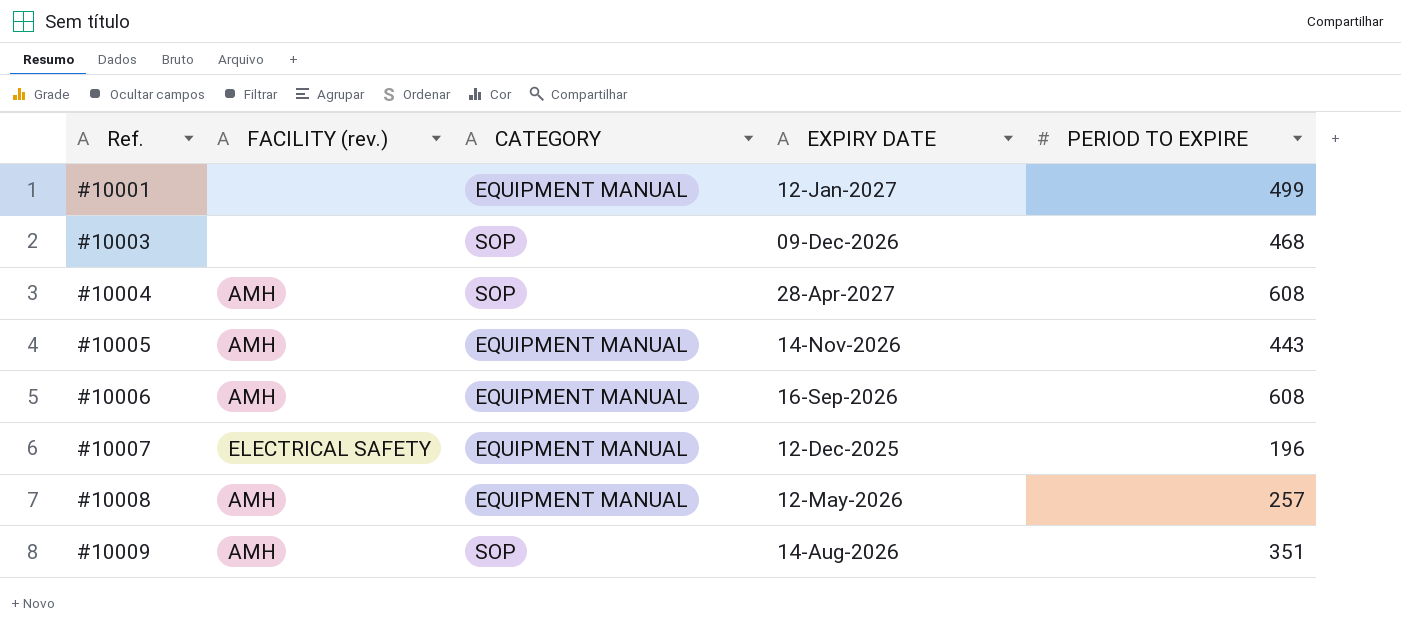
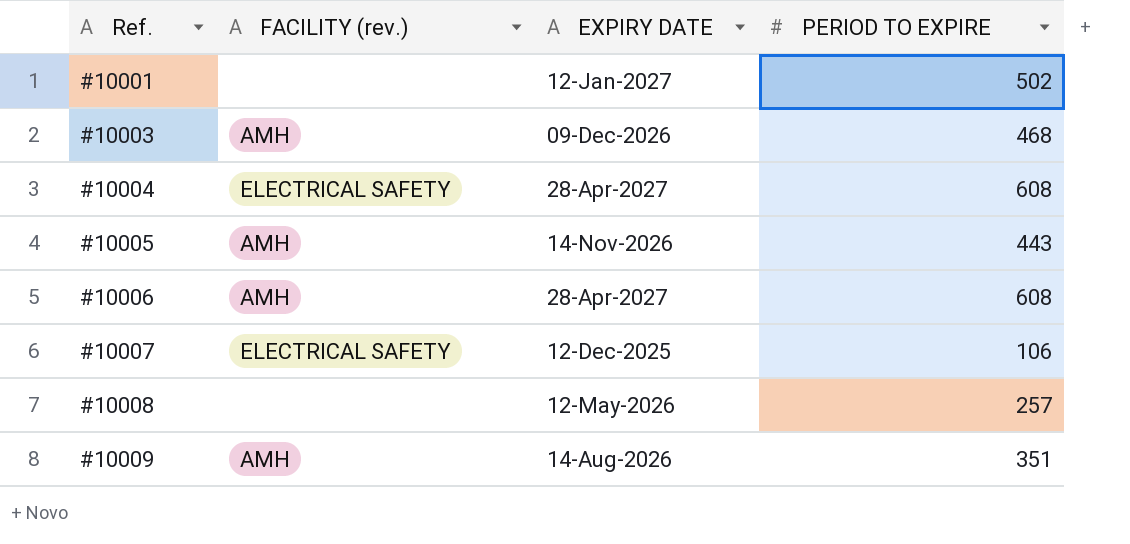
column CATEGORY | position: 3 -> none
#10001 | PERIOD TO EXPIRE: 499 -> 502
#10003 | FACILITY (rev.): none -> AMH
#10004 | FACILITY (rev.): AMH -> ELECTRICAL SAFETY
#10006 | EXPIRY DATE: 16-Sep-2026 -> 28-Apr-2027
#10007 | PERIOD TO EXPIRE: 196 -> 106
#10008 | FACILITY (rev.): AMH -> none

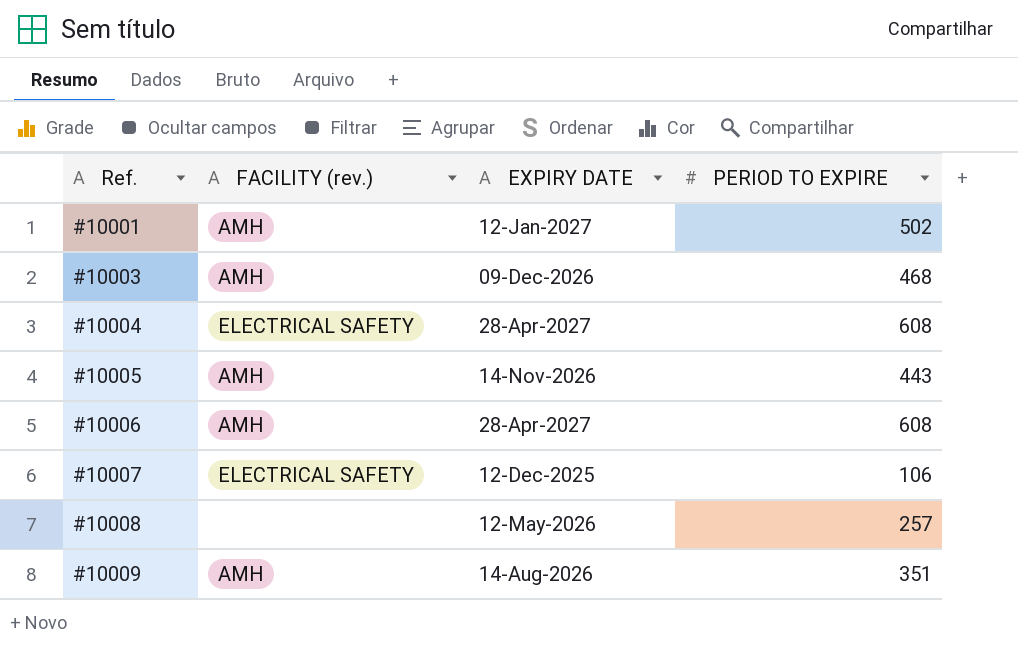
#10001 | FACILITY (rev.): none -> AMH

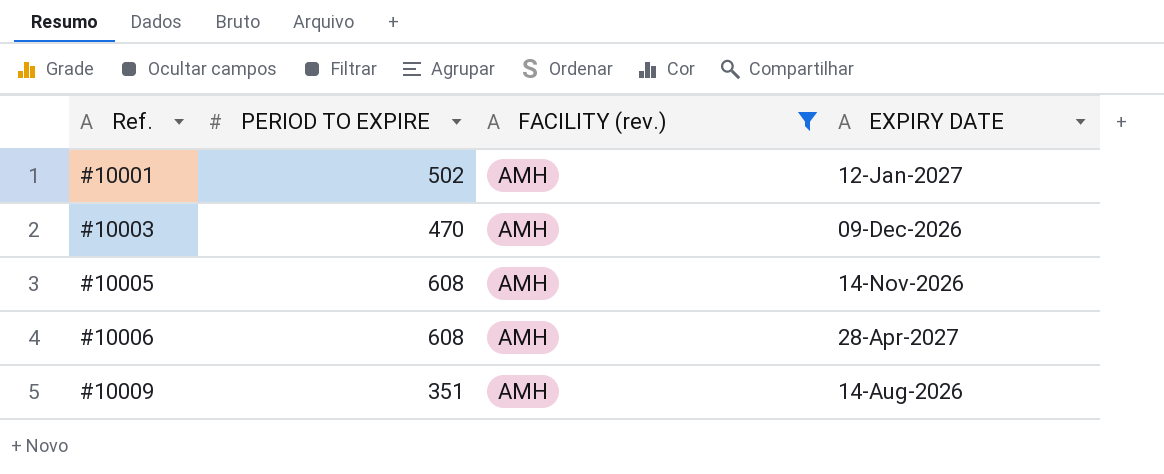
filter: none -> FACILITY (rev.) = AMH
column PERIOD TO EXPIRE | position: 4 -> 2
#10003 | PERIOD TO EXPIRE: 468 -> 470
#10005 | PERIOD TO EXPIRE: 443 -> 608

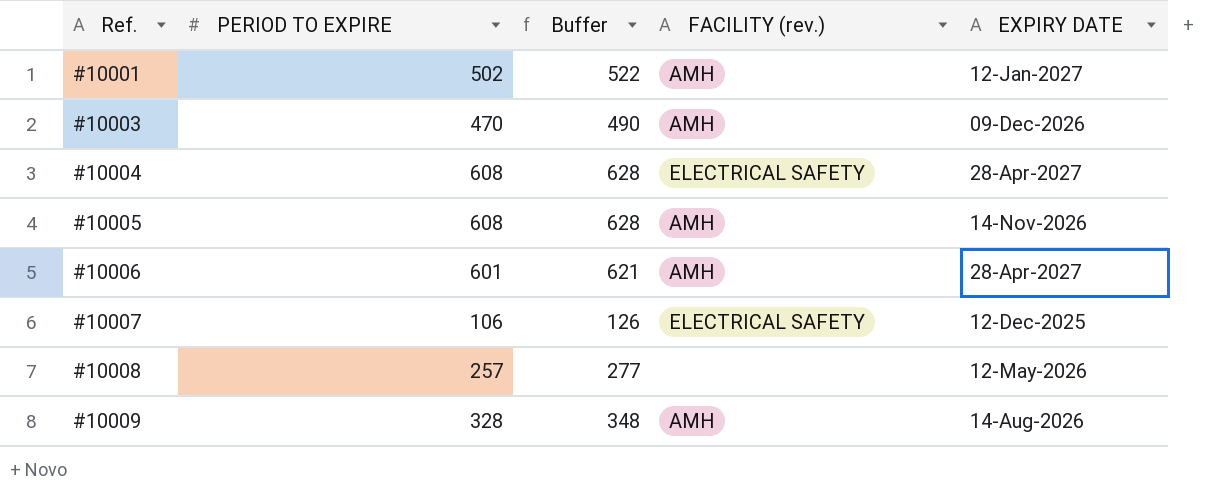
filter: FACILITY (rev.) = AMH -> none
column Buffer | formula: none -> [PERIOD TO EXPIRE] + 20
#10006 | PERIOD TO EXPIRE: 608 -> 601
#10009 | PERIOD TO EXPIRE: 351 -> 328

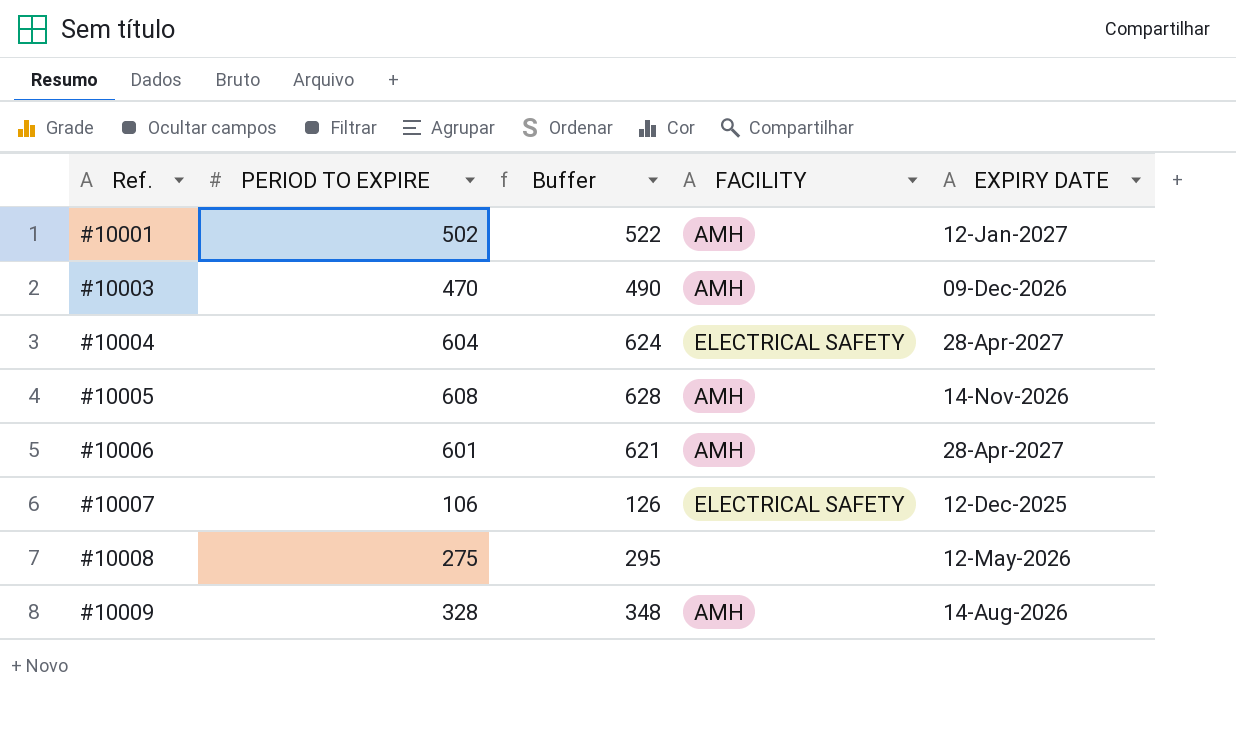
column name: FACILITY (rev.) -> FACILITY
#10004 | PERIOD TO EXPIRE: 608 -> 604
#10004 | Buffer: 628 -> 624
#10008 | PERIOD TO EXPIRE: 257 -> 275
#10008 | Buffer: 277 -> 295

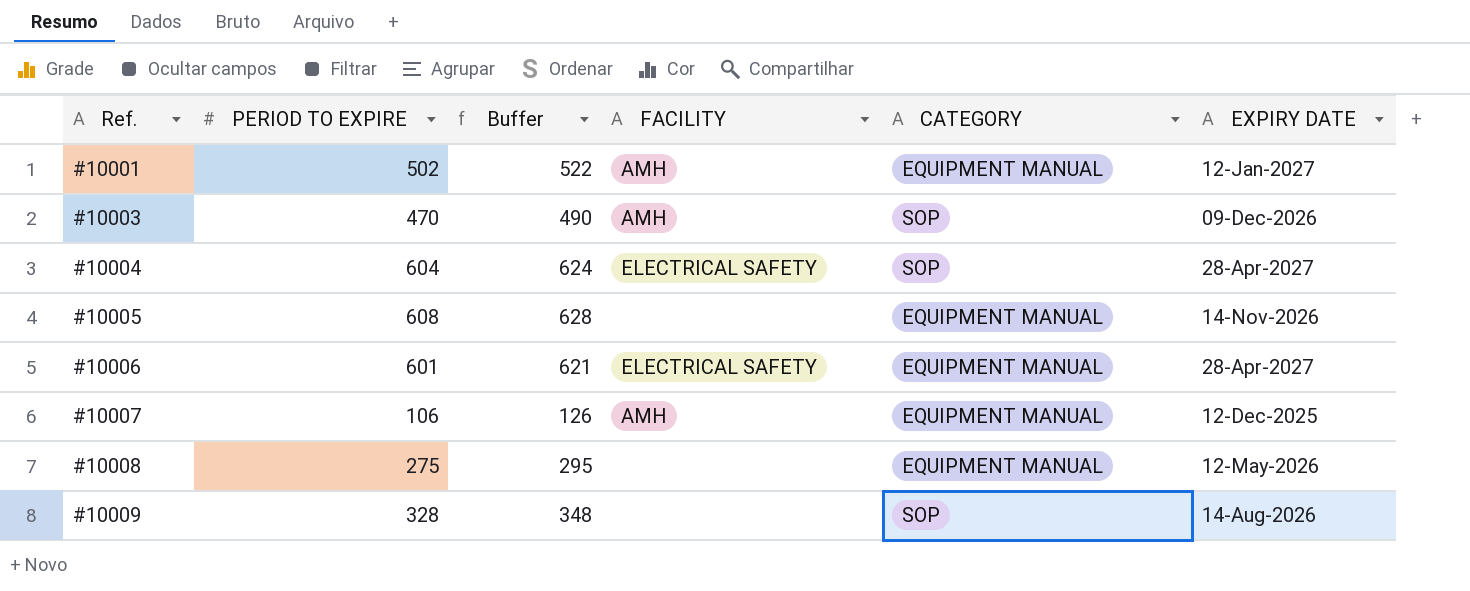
column CATEGORY | position: none -> 5
#10005 | FACILITY: AMH -> none
#10006 | FACILITY: AMH -> ELECTRICAL SAFETY
#10007 | FACILITY: ELECTRICAL SAFETY -> AMH
#10009 | FACILITY: AMH -> none

